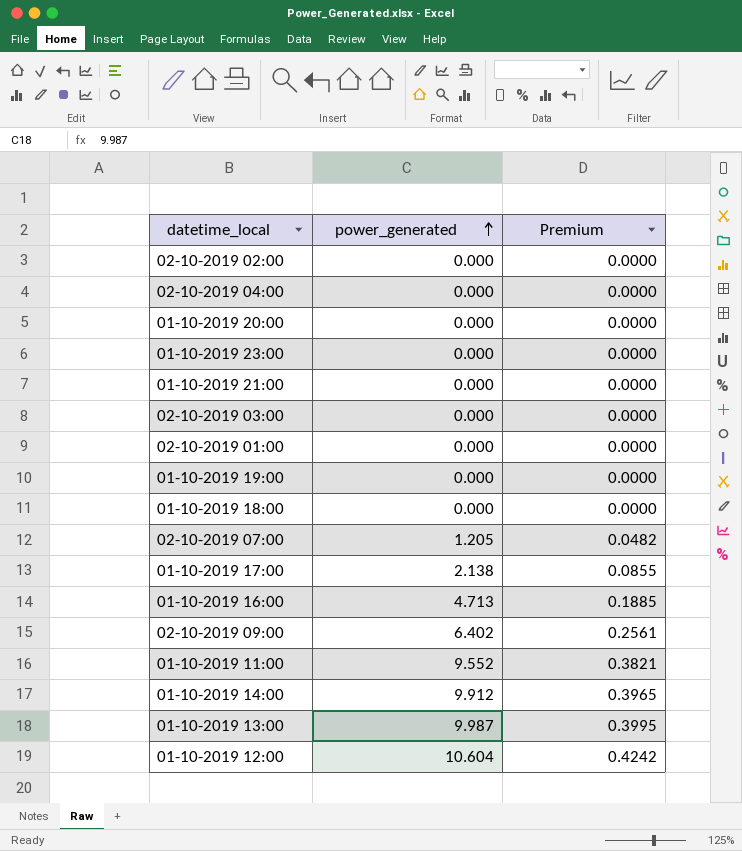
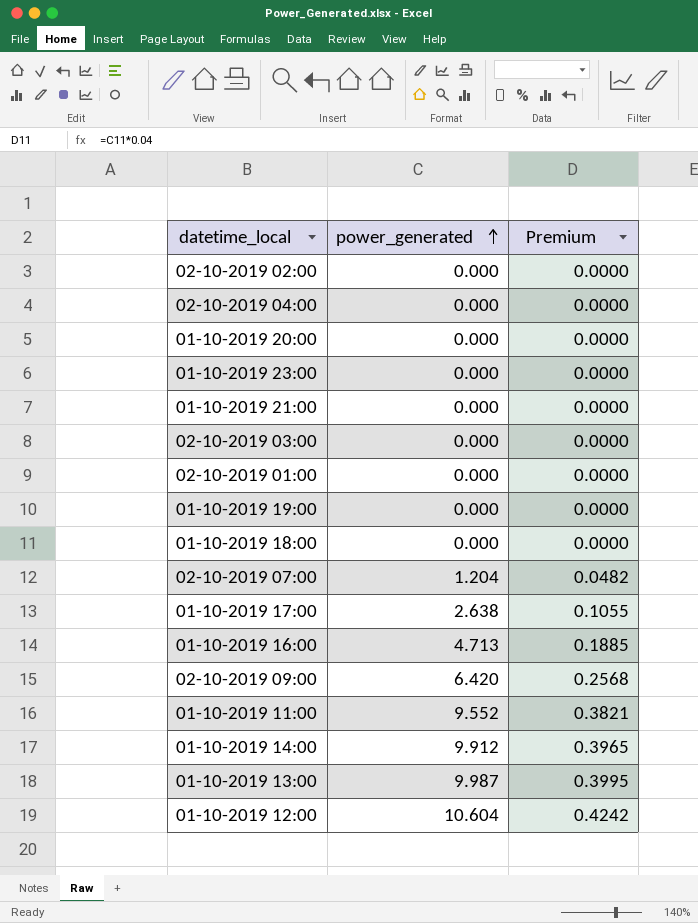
02-10-2019 07:00 | power_generated: 1.205 -> 1.204
01-10-2019 17:00 | power_generated: 2.138 -> 2.638
01-10-2019 17:00 | Premium: 0.0855 -> 0.1055
02-10-2019 09:00 | power_generated: 6.402 -> 6.420
02-10-2019 09:00 | Premium: 0.2561 -> 0.2568

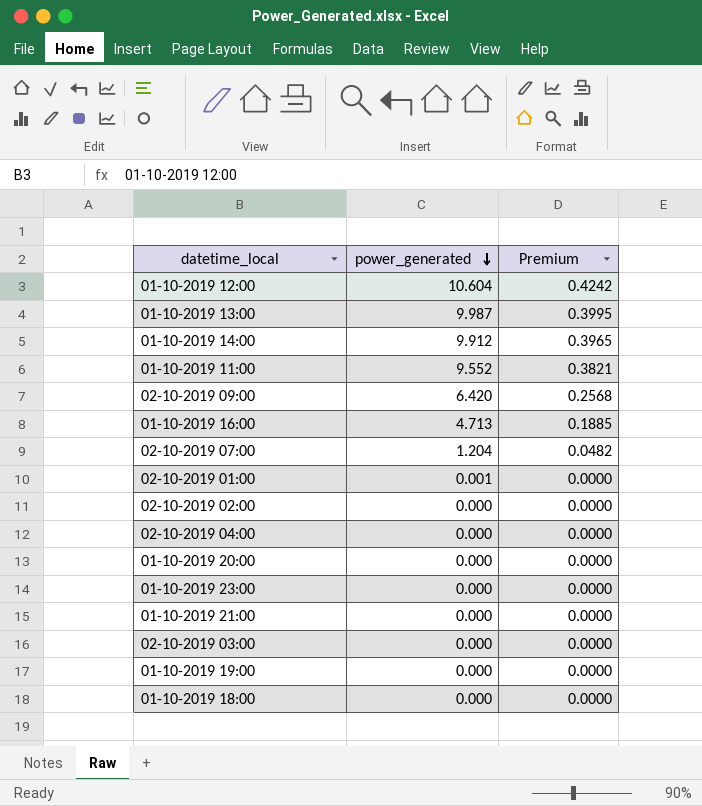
row order: power_generated ascending -> power_generated descending
row 01-10-2019 17:00: 2.638 | 0.1055 -> none
02-10-2019 01:00 | power_generated: 0.000 -> 0.001

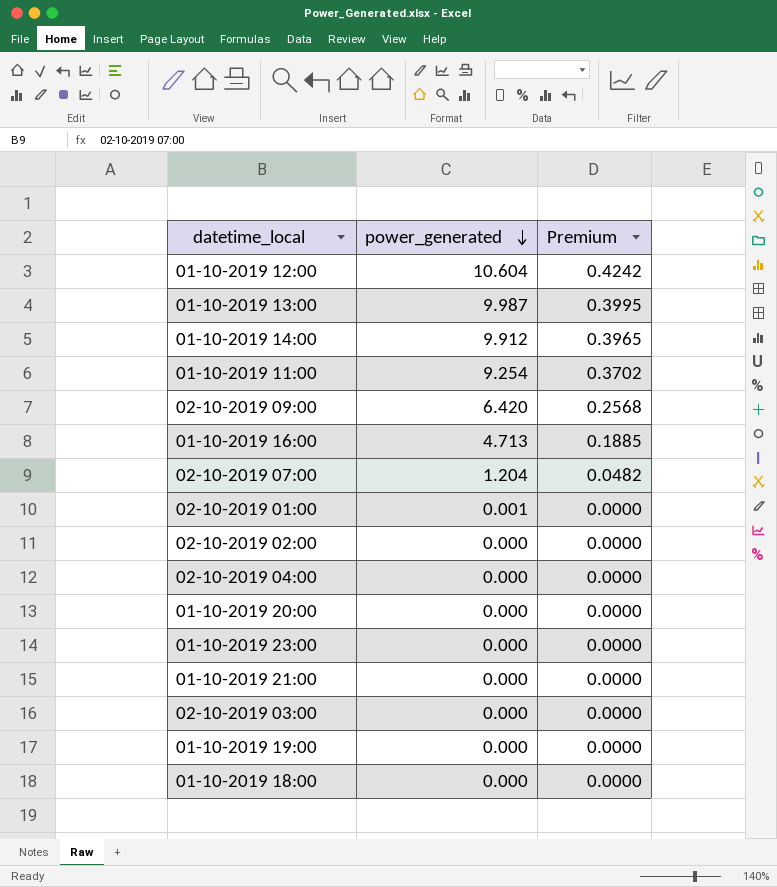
01-10-2019 11:00 | power_generated: 9.552 -> 9.254
01-10-2019 11:00 | Premium: 0.3821 -> 0.3702

